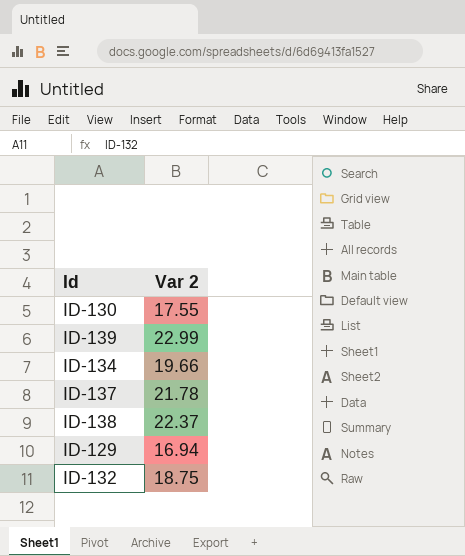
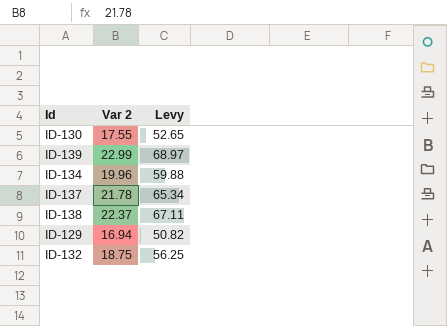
column Levy | formula: none -> [Var 2] * 3
ID-134 | Var 2: 19.66 -> 19.96

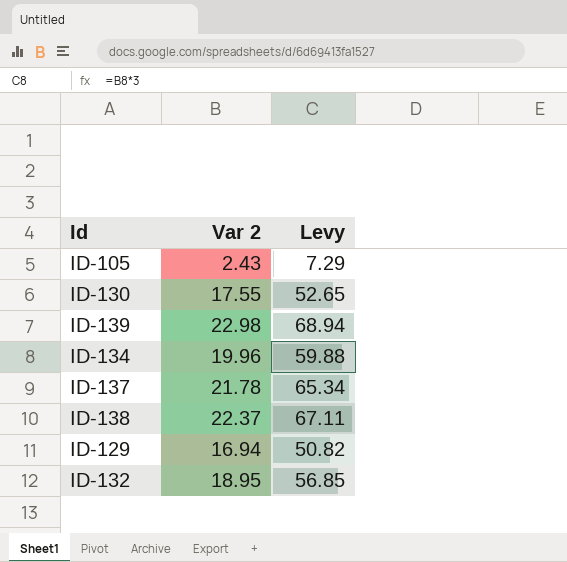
row ID-105: none -> 2.43 | 7.29
ID-139 | Var 2: 22.99 -> 22.98
ID-139 | Levy: 68.97 -> 68.94
ID-132 | Var 2: 18.75 -> 18.95
ID-132 | Levy: 56.25 -> 56.85

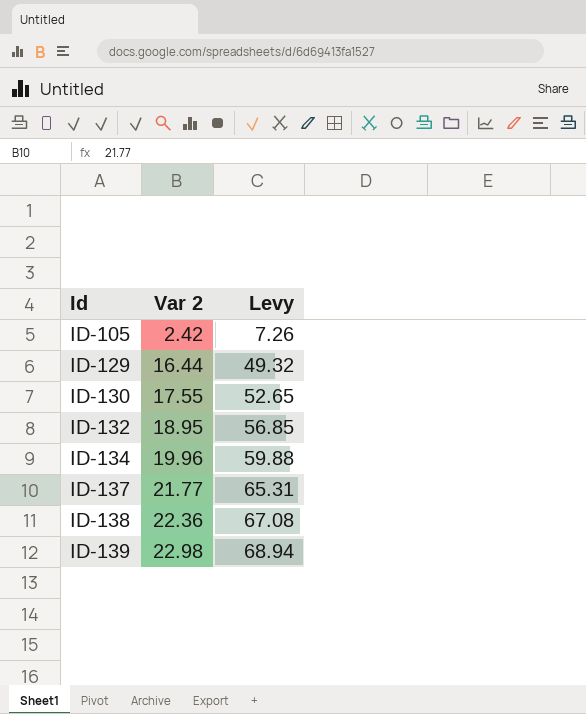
row order: none -> Id ascending
ID-105 | Var 2: 2.43 -> 2.42
ID-105 | Levy: 7.29 -> 7.26
ID-129 | Var 2: 16.94 -> 16.44
ID-129 | Levy: 50.82 -> 49.32
ID-137 | Var 2: 21.78 -> 21.77
ID-137 | Levy: 65.34 -> 65.31
ID-138 | Var 2: 22.37 -> 22.36
ID-138 | Levy: 67.11 -> 67.08

